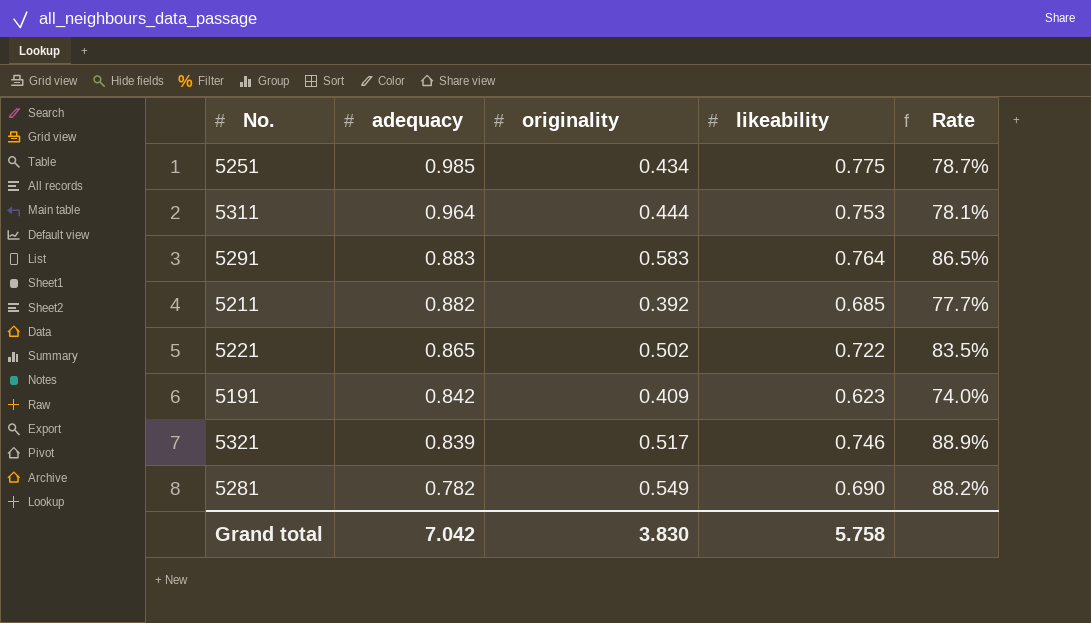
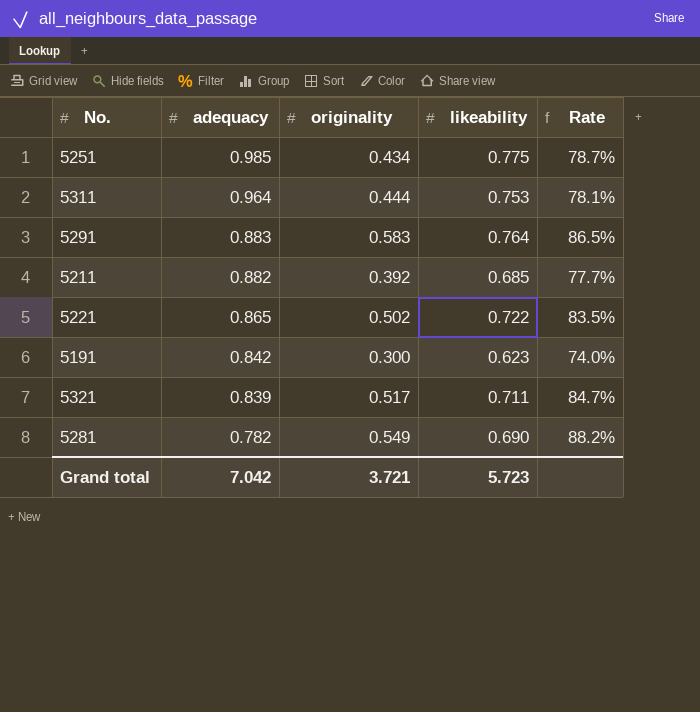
5191 | originality: 0.409 -> 0.300
5321 | likeability: 0.746 -> 0.711
5321 | Rate: 88.9% -> 84.7%
Grand total | originality: 3.830 -> 3.721
Grand total | likeability: 5.758 -> 5.723

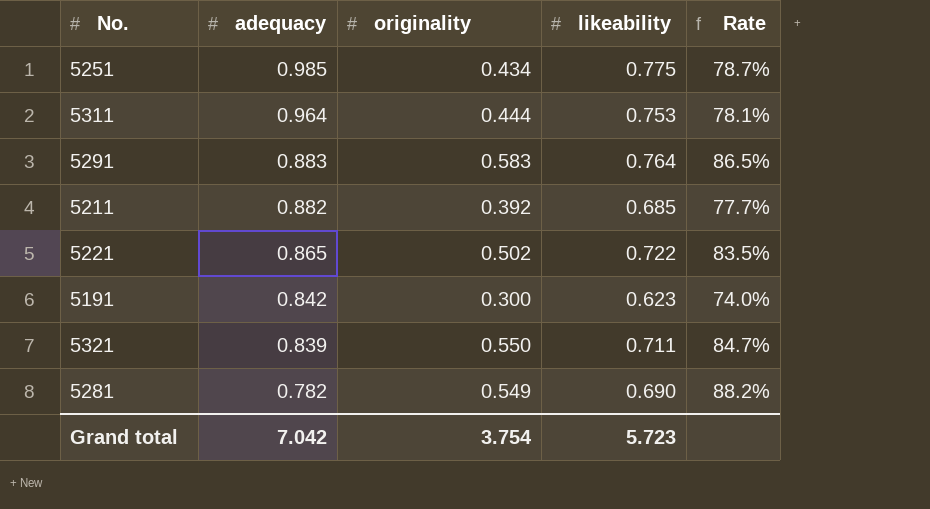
5321 | originality: 0.517 -> 0.550
Grand total | originality: 3.721 -> 3.754

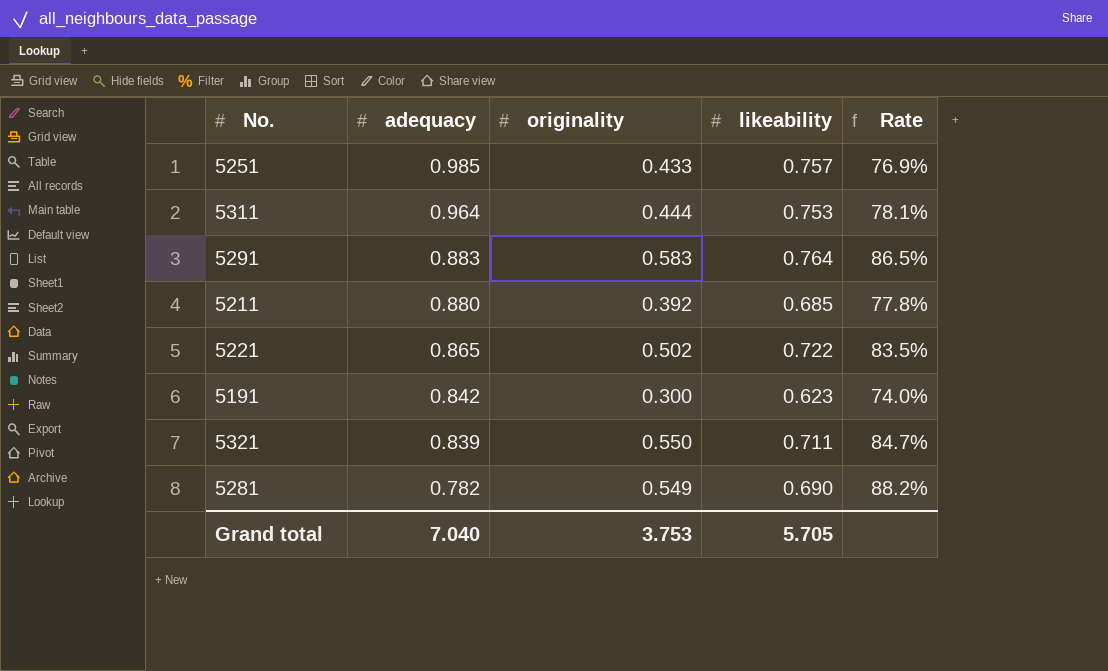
5251 | originality: 0.434 -> 0.433
5251 | likeability: 0.775 -> 0.757
5251 | Rate: 78.7% -> 76.9%
5211 | adequacy: 0.882 -> 0.880
5211 | Rate: 77.7% -> 77.8%
Grand total | adequacy: 7.042 -> 7.040
Grand total | originality: 3.754 -> 3.753
Grand total | likeability: 5.723 -> 5.705

